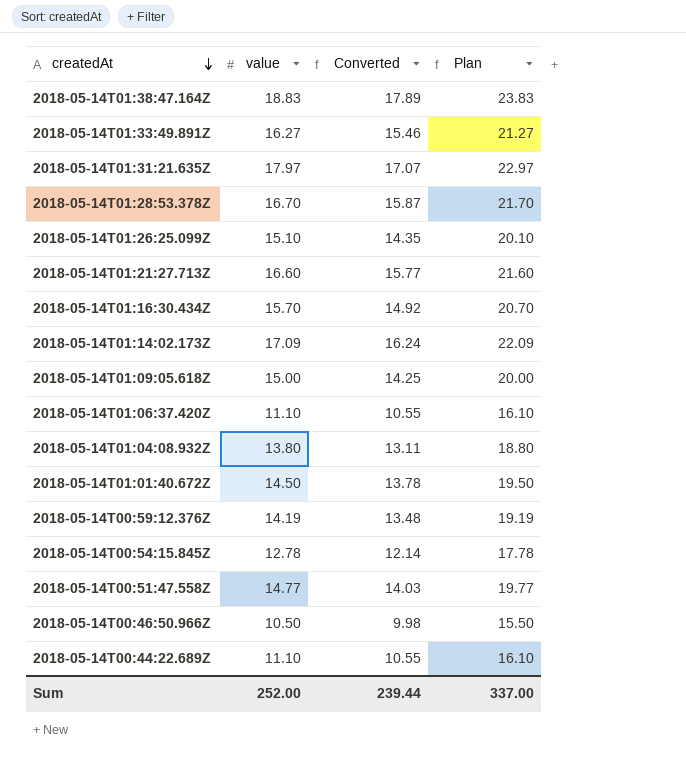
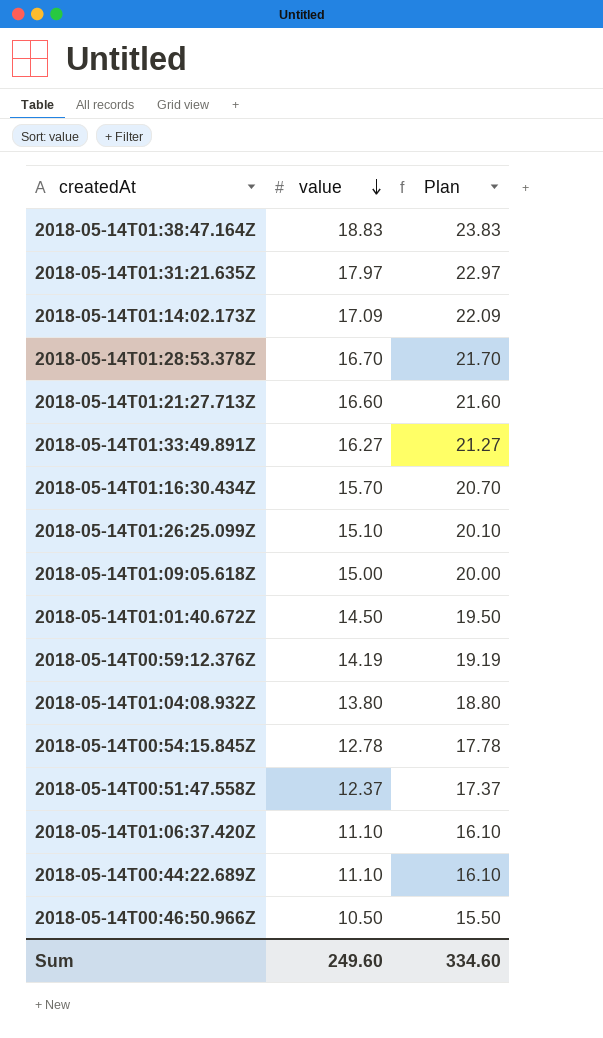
row order: createdAt descending -> value descending
column Converted | formula: [value] * 0.95 -> none
2018-05-14T00:51:47.558Z | value: 14.77 -> 12.37
2018-05-14T00:51:47.558Z | Plan: 19.77 -> 17.37
Sum | value: 252.00 -> 249.60
Sum | Plan: 337.00 -> 334.60

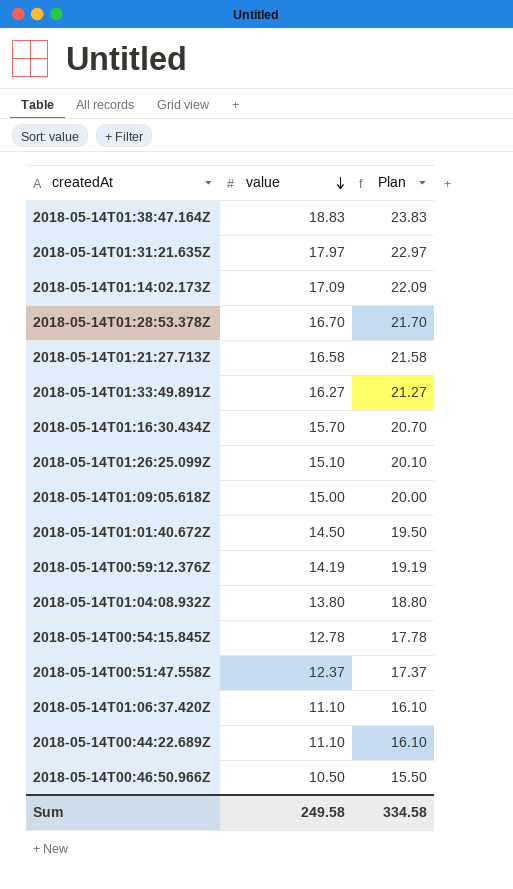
2018-05-14T01:21:27.713Z | value: 16.60 -> 16.58
2018-05-14T01:21:27.713Z | Plan: 21.60 -> 21.58
Sum | value: 249.60 -> 249.58
Sum | Plan: 334.60 -> 334.58

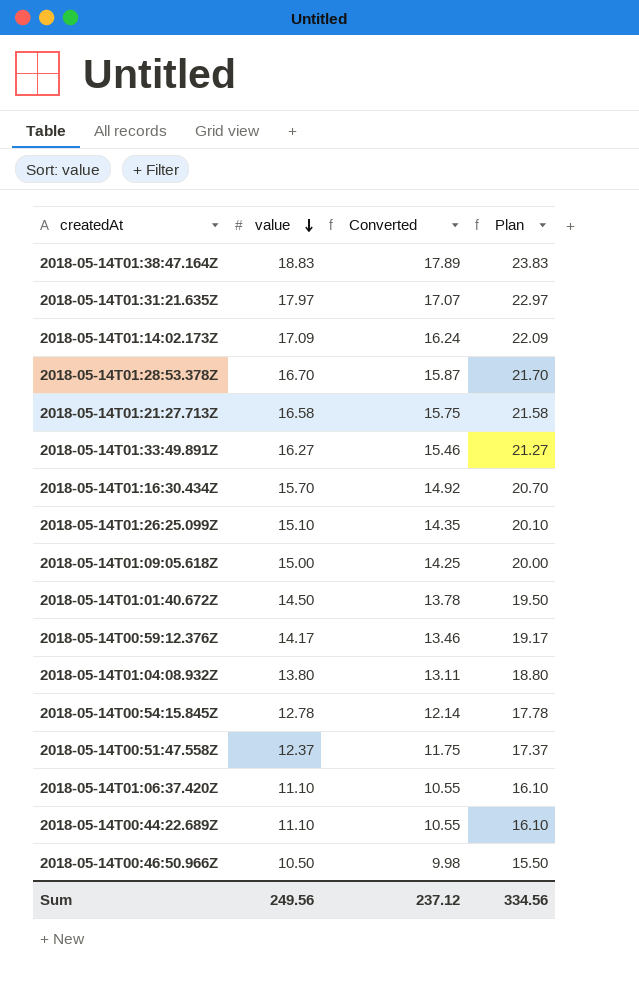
column Converted | formula: none -> [value] * 0.95
2018-05-14T00:59:12.376Z | value: 14.19 -> 14.17
2018-05-14T00:59:12.376Z | Plan: 19.19 -> 19.17
Sum | value: 249.58 -> 249.56
Sum | Plan: 334.58 -> 334.56

